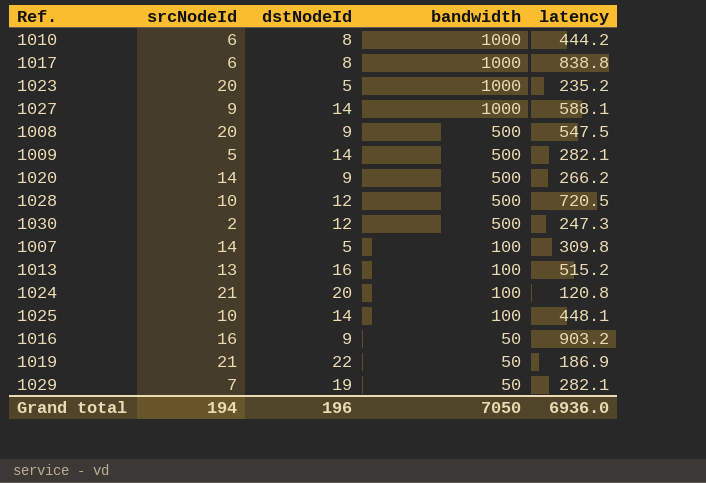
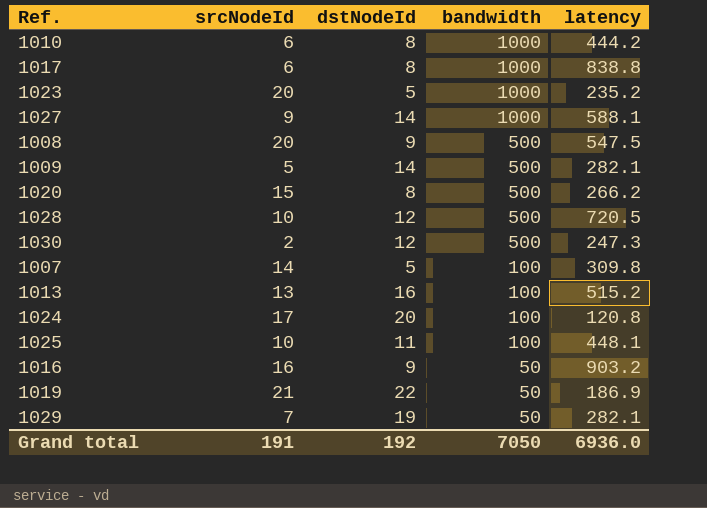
1020 | srcNodeId: 14 -> 15
1020 | dstNodeId: 9 -> 8
1024 | srcNodeId: 21 -> 17
1025 | dstNodeId: 14 -> 11
Grand total | srcNodeId: 194 -> 191
Grand total | dstNodeId: 196 -> 192

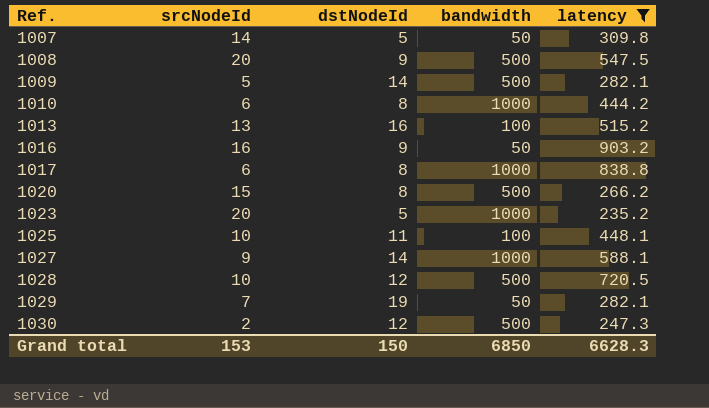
filter: none -> latency >= 235.2
row order: bandwidth descending -> Ref. ascending
1007 | bandwidth: 100 -> 50
Grand total | srcNodeId: 191 -> 153
Grand total | dstNodeId: 192 -> 150
Grand total | bandwidth: 7050 -> 6850
Grand total | latency: 6936.0 -> 6628.3

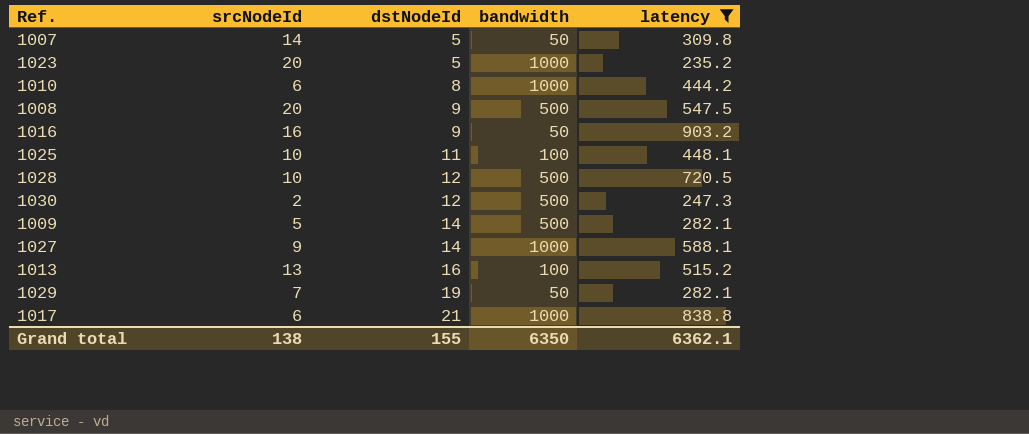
row order: Ref. ascending -> dstNodeId ascending
row 1020: 15 | 8 | 500 | 266.2 -> none
1017 | dstNodeId: 8 -> 21
Grand total | srcNodeId: 153 -> 138
Grand total | dstNodeId: 150 -> 155
Grand total | bandwidth: 6850 -> 6350
Grand total | latency: 6628.3 -> 6362.1

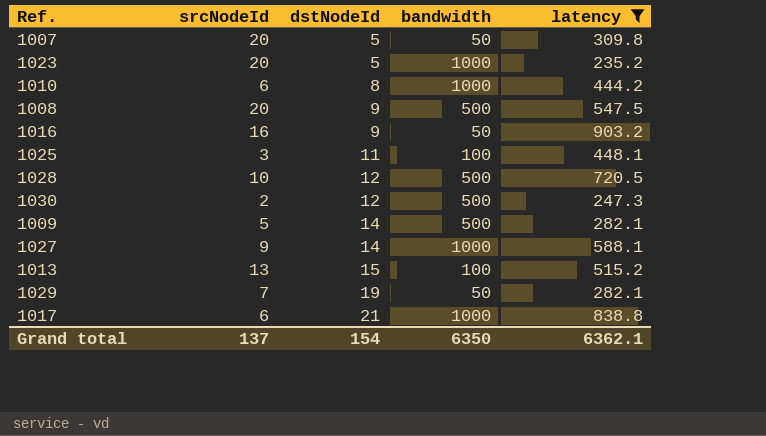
1007 | srcNodeId: 14 -> 20
1025 | srcNodeId: 10 -> 3
1013 | dstNodeId: 16 -> 15
Grand total | srcNodeId: 138 -> 137
Grand total | dstNodeId: 155 -> 154

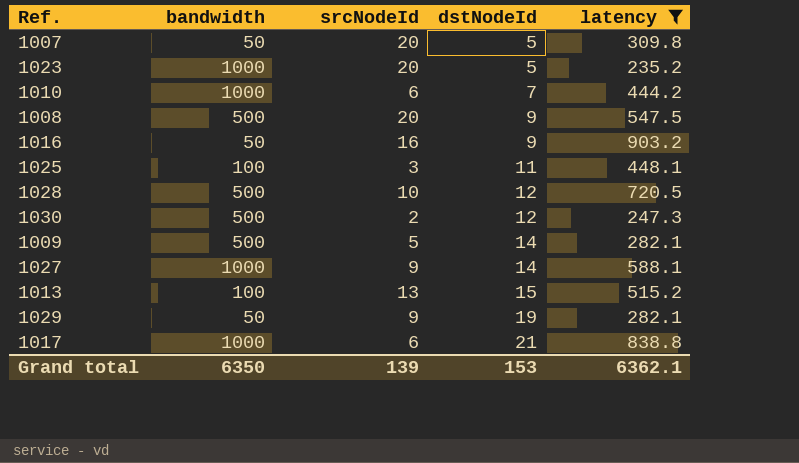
column bandwidth | position: 4 -> 2
1010 | dstNodeId: 8 -> 7
1029 | srcNodeId: 7 -> 9
Grand total | srcNodeId: 137 -> 139
Grand total | dstNodeId: 154 -> 153

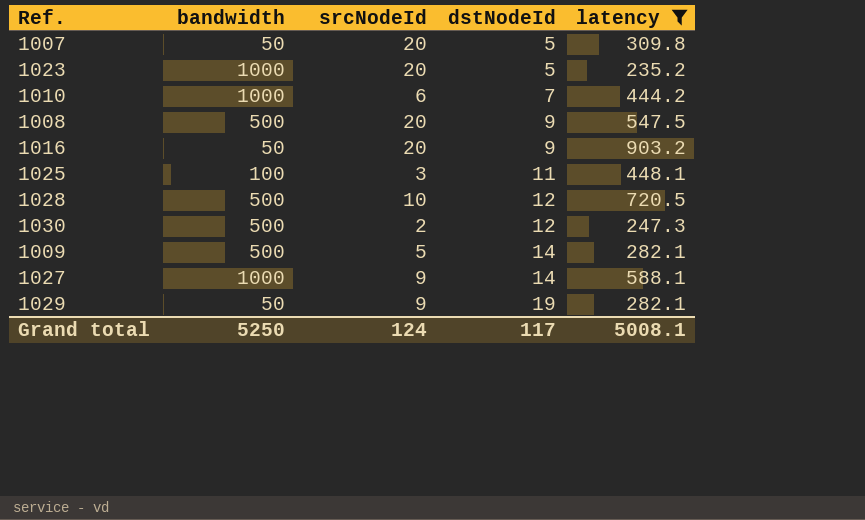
row 1013: 100 | 13 | 15 | 515.2 -> none
row 1017: 1000 | 6 | 21 | 838.8 -> none
1016 | srcNodeId: 16 -> 20
Grand total | bandwidth: 6350 -> 5250
Grand total | srcNodeId: 139 -> 124
Grand total | dstNodeId: 153 -> 117
Grand total | latency: 6362.1 -> 5008.1

